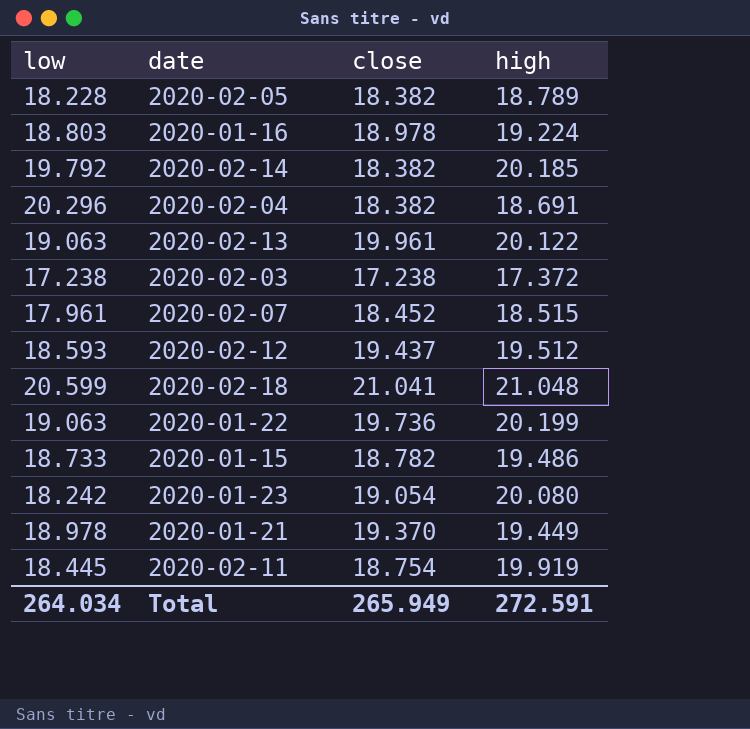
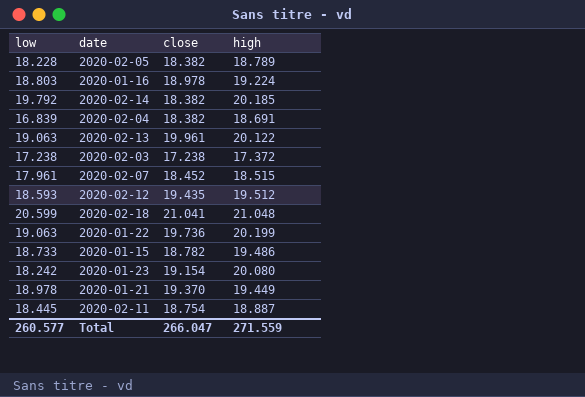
2020-02-04 | low: 20.296 -> 16.839
2020-02-12 | close: 19.437 -> 19.435
2020-01-23 | close: 19.054 -> 19.154
2020-02-11 | high: 19.919 -> 18.887
Total | low: 264.034 -> 260.577
Total | close: 265.949 -> 266.047
Total | high: 272.591 -> 271.559

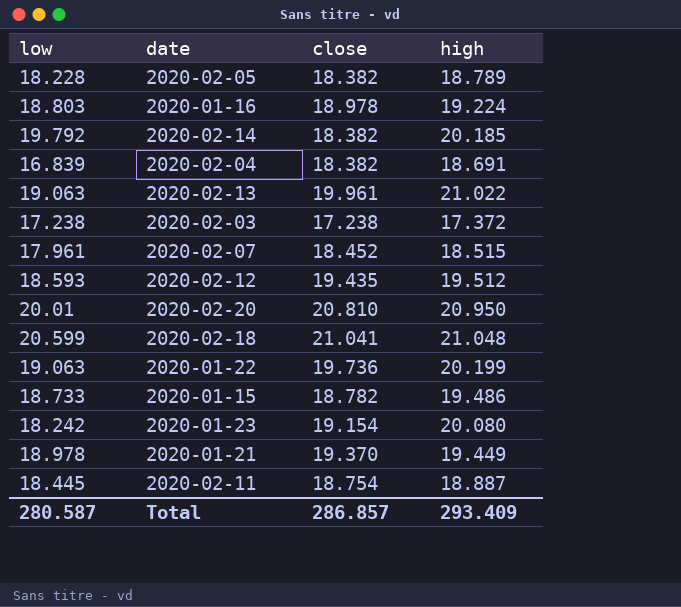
2020-02-13 | high: 20.122 -> 21.022
row 2020-02-20: none -> 20.01 | 20.810 | 20.950
Total | low: 260.577 -> 280.587
Total | close: 266.047 -> 286.857
Total | high: 271.559 -> 293.409

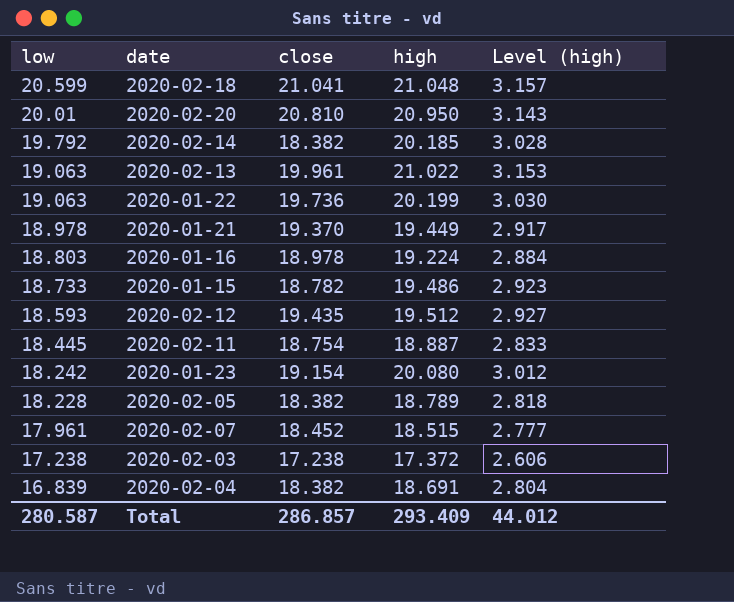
row order: none -> low descending
column Level (high) | formula: none -> [high] * 0.15

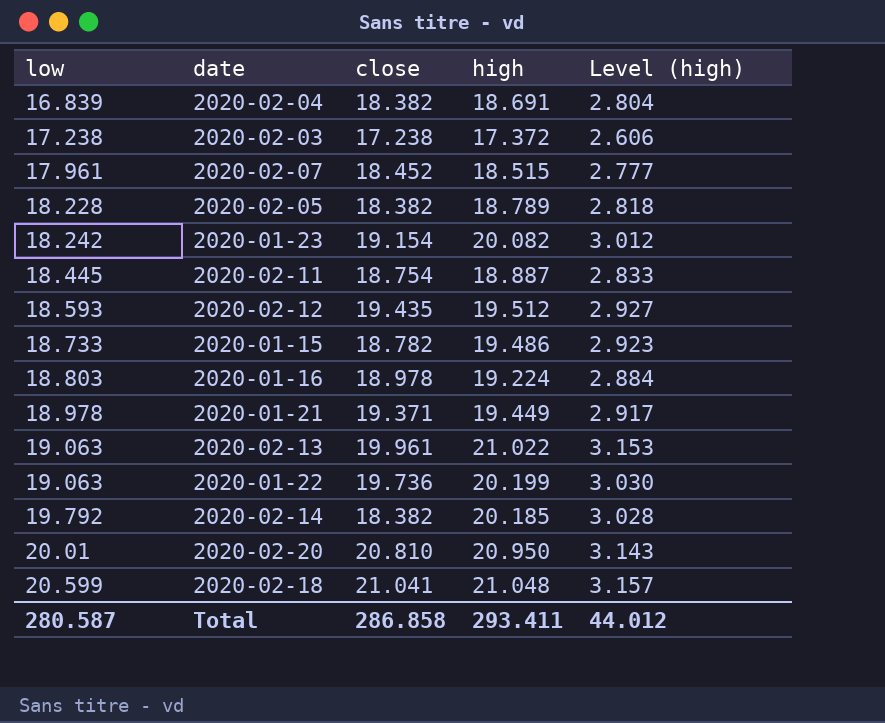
row order: low descending -> low ascending
2020-01-23 | high: 20.080 -> 20.082
2020-01-21 | close: 19.370 -> 19.371
Total | close: 286.857 -> 286.858
Total | high: 293.409 -> 293.411

